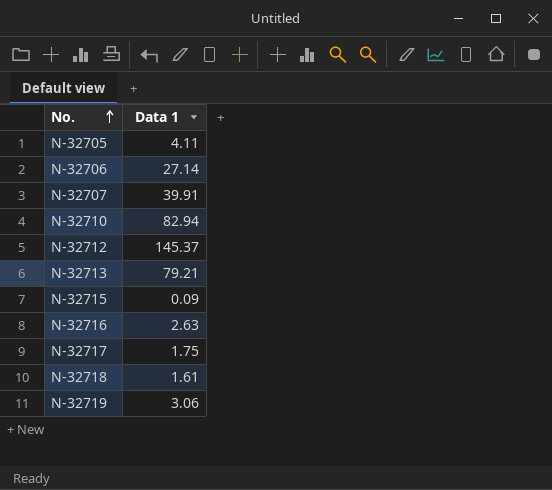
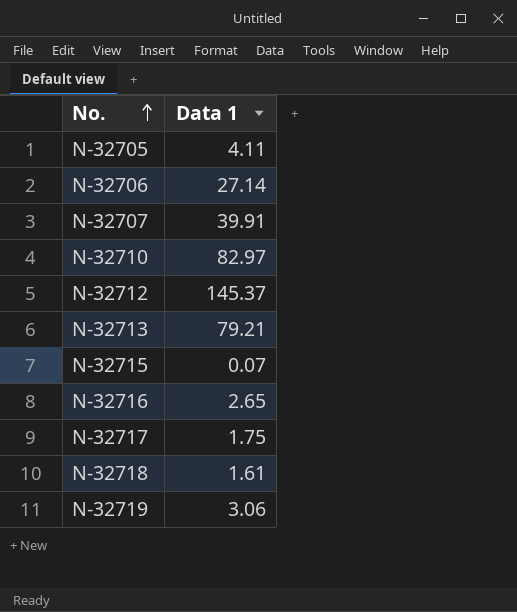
N-32710 | Data 1: 82.94 -> 82.97
N-32715 | Data 1: 0.09 -> 0.07
N-32716 | Data 1: 2.63 -> 2.65

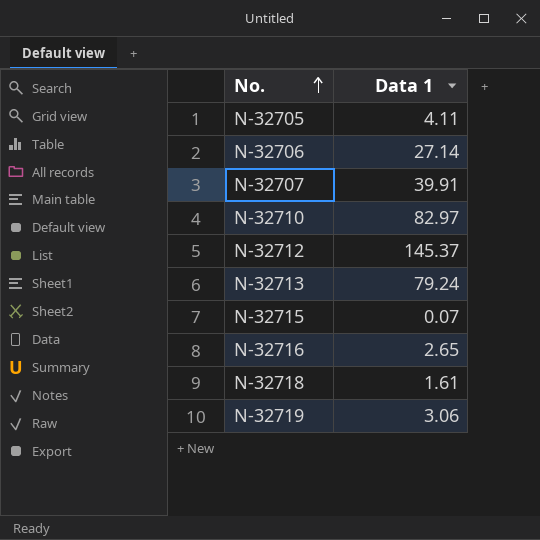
row N-32717: 1.75 -> none
N-32713 | Data 1: 79.21 -> 79.24

